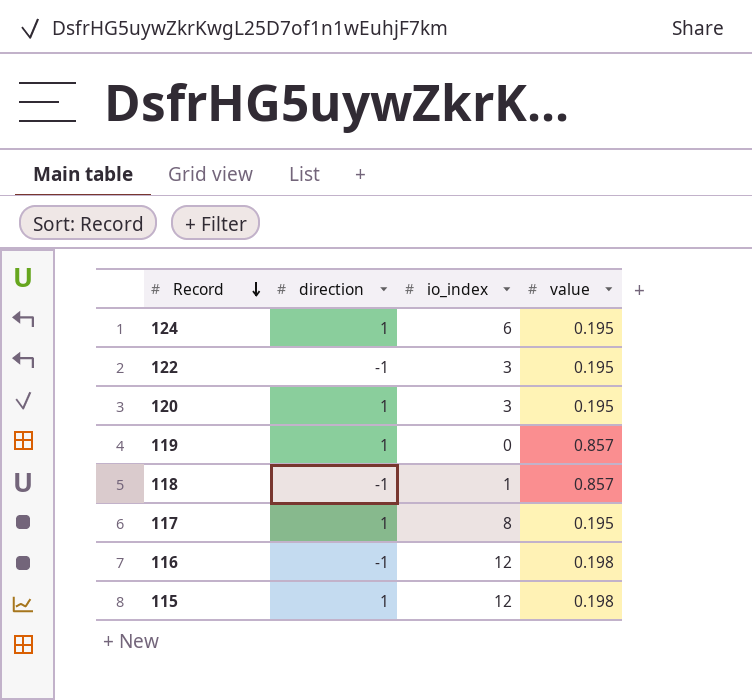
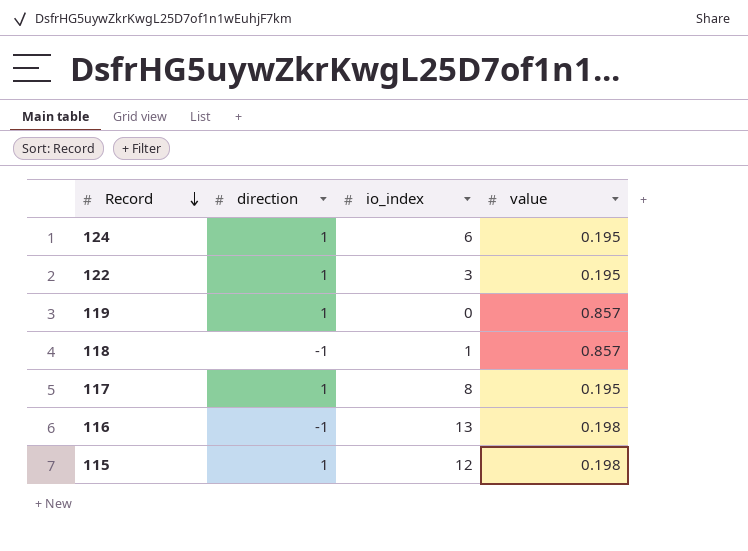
row 120: 1 | 3 | 0.195 -> none
122 | direction: -1 -> 1
116 | io_index: 12 -> 13

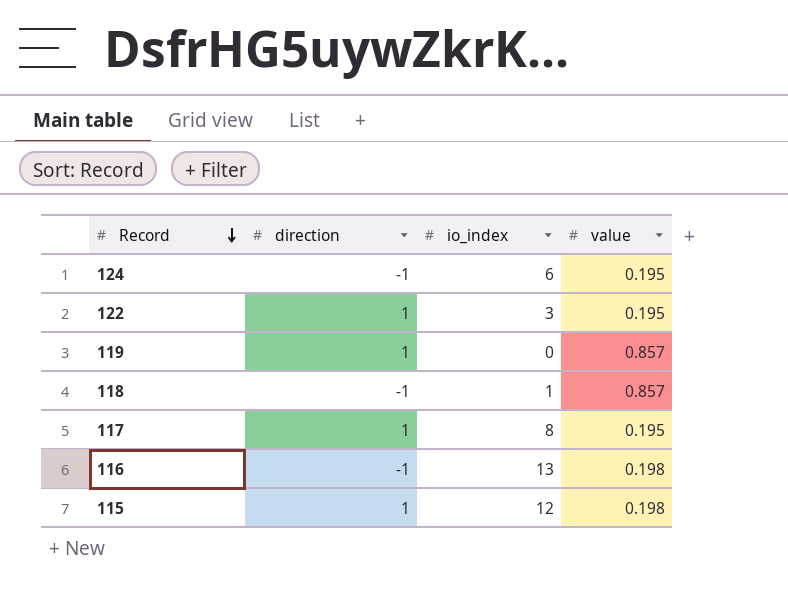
124 | direction: 1 -> -1

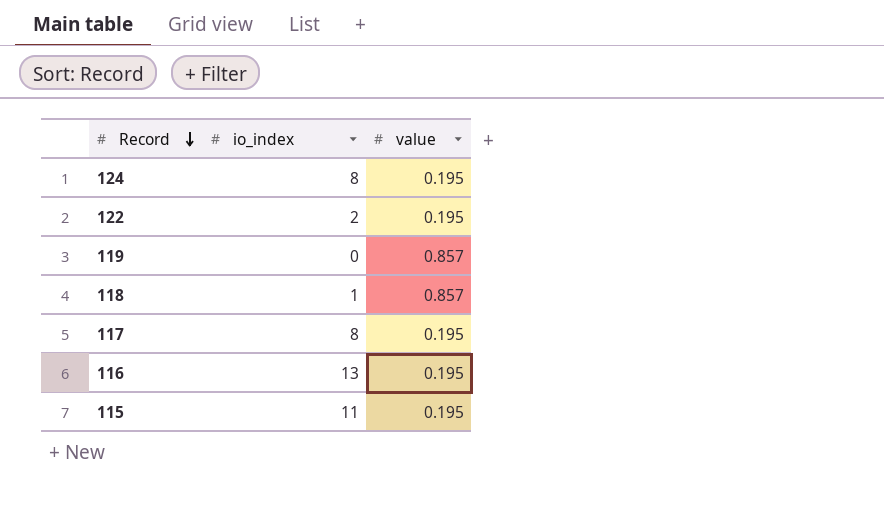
column direction | position: 2 -> none
124 | io_index: 6 -> 8
122 | io_index: 3 -> 2
116 | value: 0.198 -> 0.195
115 | io_index: 12 -> 11
115 | value: 0.198 -> 0.195

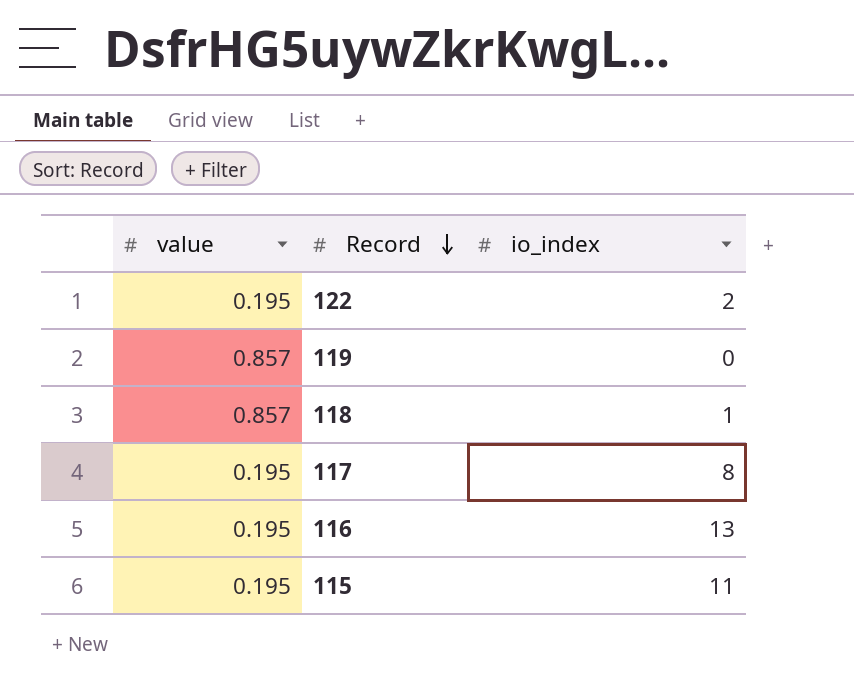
column value | position: 3 -> 1
row 124: 8 | 0.195 -> none

